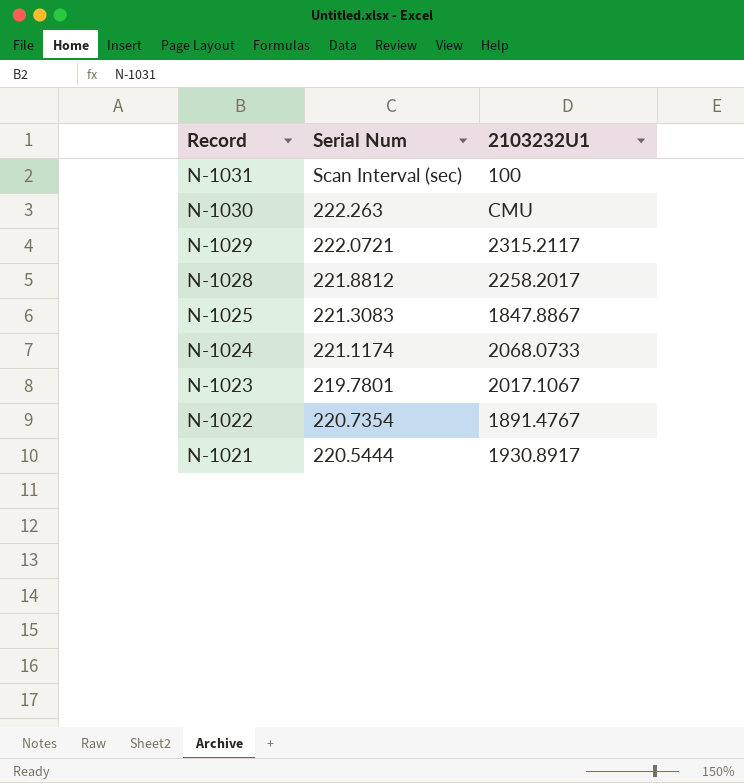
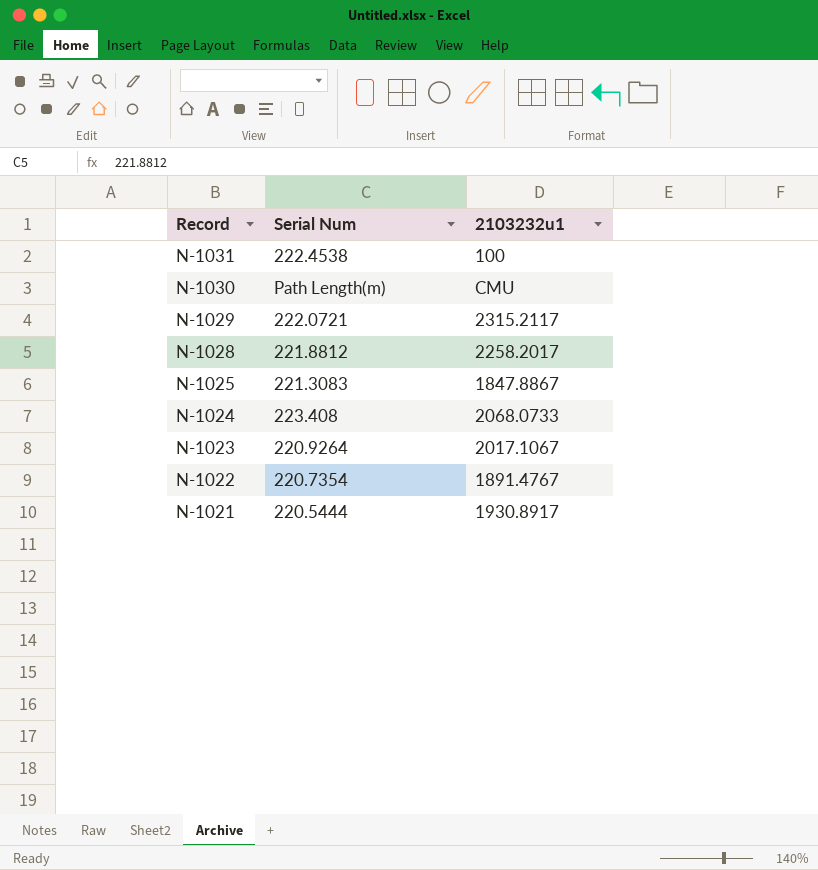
column name: 2103232U1 -> 2103232u1
N-1031 | Serial Num: Scan Interval (sec) -> 222.4538
N-1030 | Serial Num: 222.263 -> Path Length(m)
N-1024 | Serial Num: 221.1174 -> 223.408
N-1023 | Serial Num: 219.7801 -> 220.9264

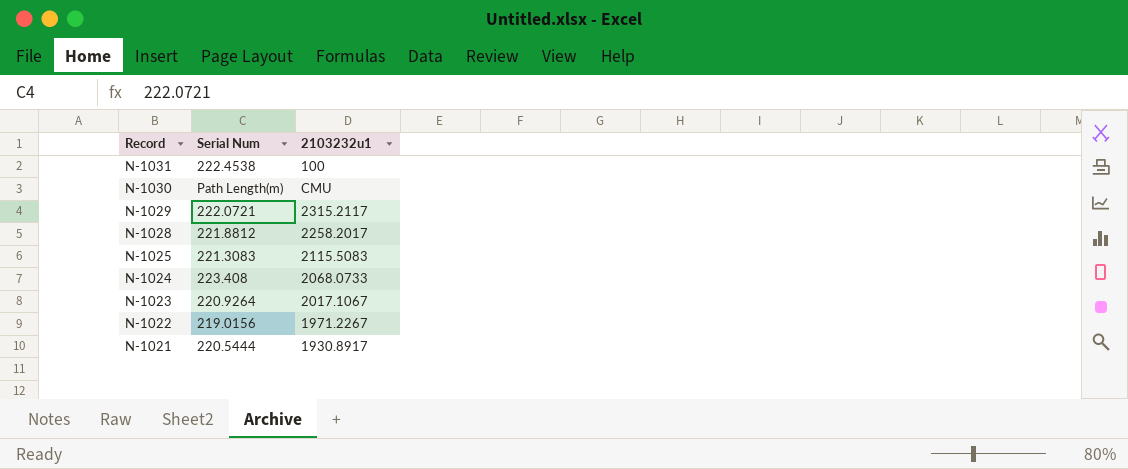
N-1025 | 2103232u1: 1847.8867 -> 2115.5083
N-1022 | Serial Num: 220.7354 -> 219.0156
N-1022 | 2103232u1: 1891.4767 -> 1971.2267

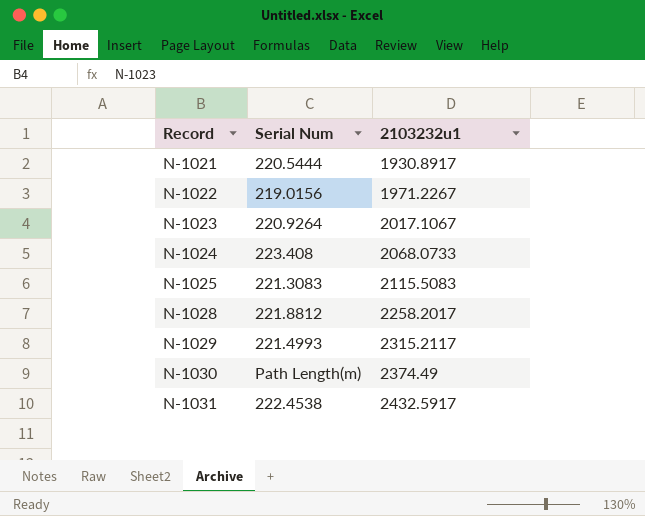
row order: Record descending -> Record ascending
N-1029 | Serial Num: 222.0721 -> 221.4993
N-1030 | 2103232u1: CMU -> 2374.49
N-1031 | 2103232u1: 100 -> 2432.5917

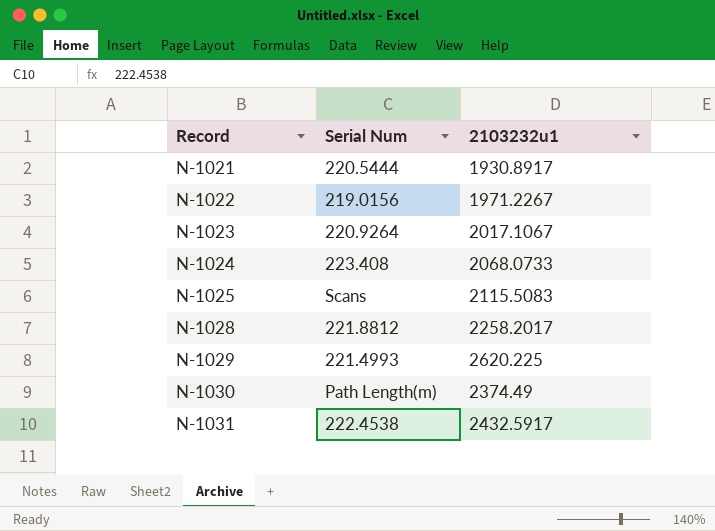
N-1025 | Serial Num: 221.3083 -> Scans
N-1029 | 2103232u1: 2315.2117 -> 2620.225

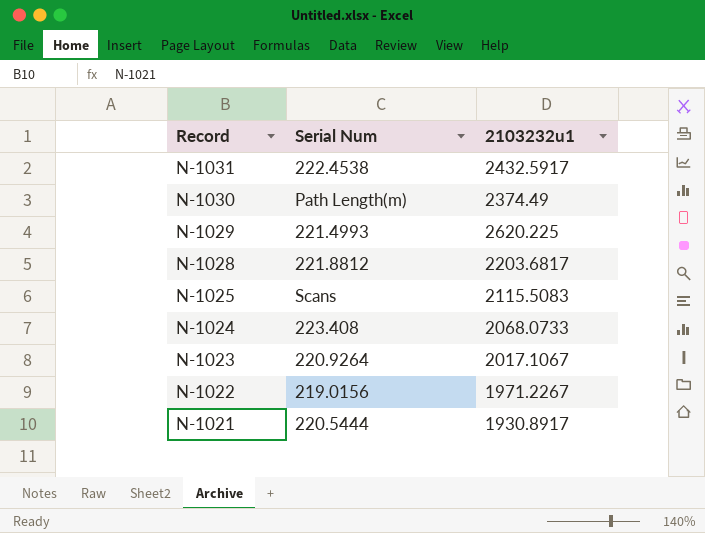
row order: Record ascending -> Record descending
N-1028 | 2103232u1: 2258.2017 -> 2203.6817

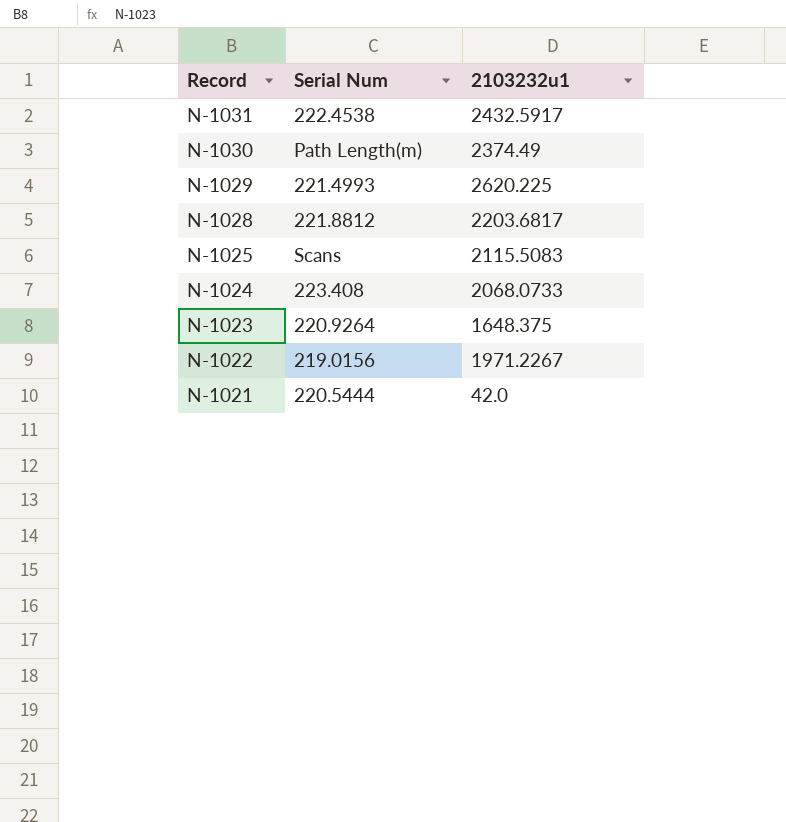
N-1023 | 2103232u1: 2017.1067 -> 1648.375
N-1021 | 2103232u1: 1930.8917 -> 42.0

